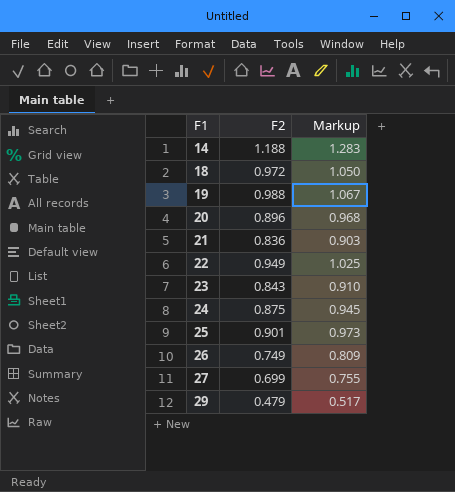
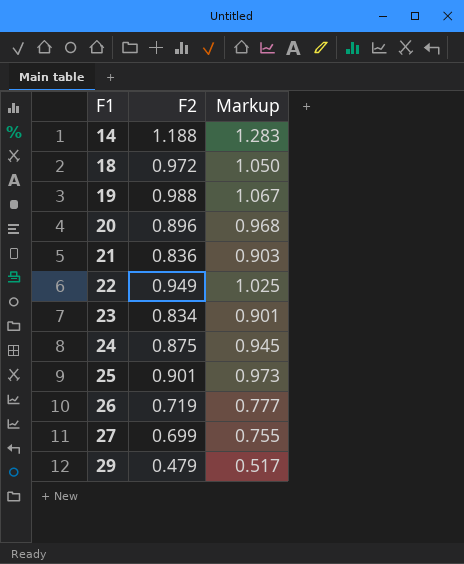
23 | F2: 0.843 -> 0.834
23 | Markup: 0.910 -> 0.901
26 | F2: 0.749 -> 0.719
26 | Markup: 0.809 -> 0.777

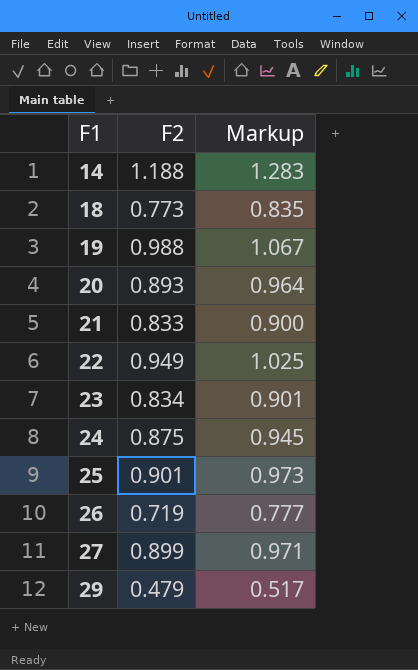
18 | F2: 0.972 -> 0.773
18 | Markup: 1.050 -> 0.835
20 | F2: 0.896 -> 0.893
20 | Markup: 0.968 -> 0.964
21 | F2: 0.836 -> 0.833
21 | Markup: 0.903 -> 0.900
27 | F2: 0.699 -> 0.899
27 | Markup: 0.755 -> 0.971

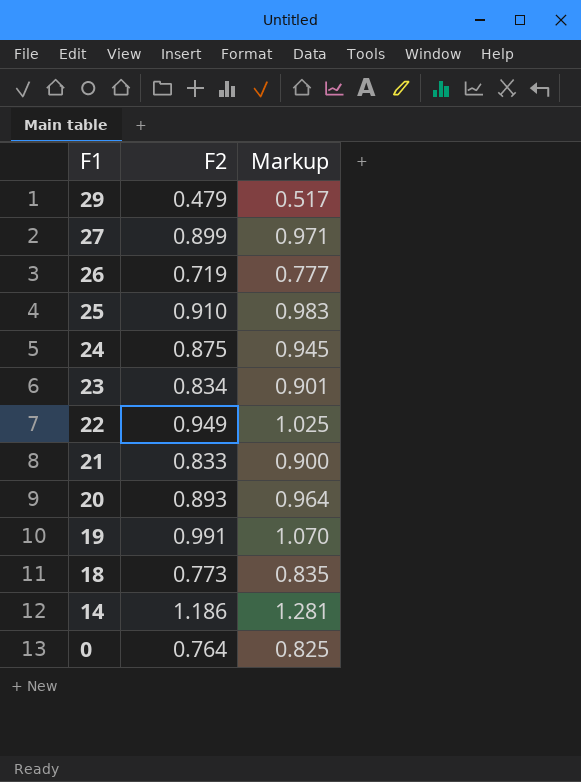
row order: F1 ascending -> F1 descending
25 | F2: 0.901 -> 0.910
25 | Markup: 0.973 -> 0.983
19 | F2: 0.988 -> 0.991
19 | Markup: 1.067 -> 1.070
14 | F2: 1.188 -> 1.186
14 | Markup: 1.283 -> 1.281
row 0: none -> 0.764 | 0.825

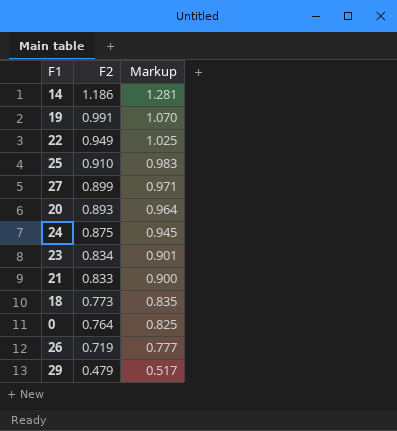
row order: F1 descending -> F2 descending

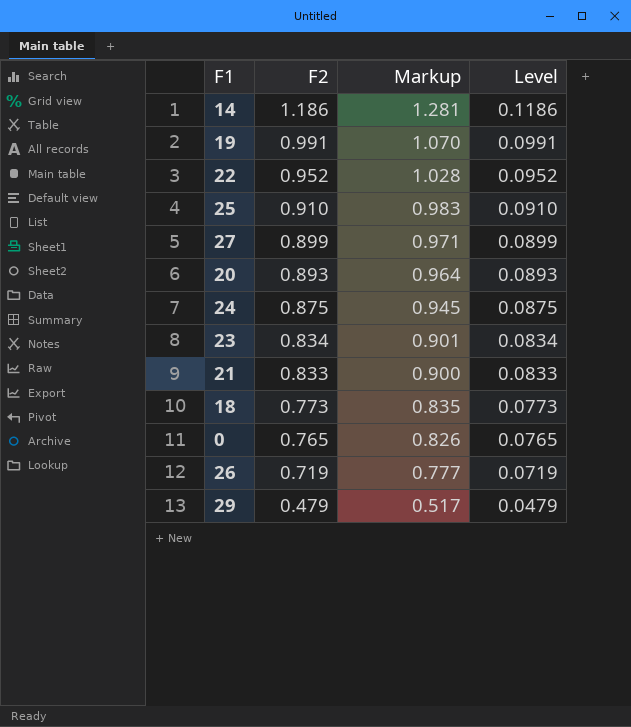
column Level | formula: none -> [F2] * 0.1
22 | F2: 0.949 -> 0.952
22 | Markup: 1.025 -> 1.028
0 | F2: 0.764 -> 0.765
0 | Markup: 0.825 -> 0.826

